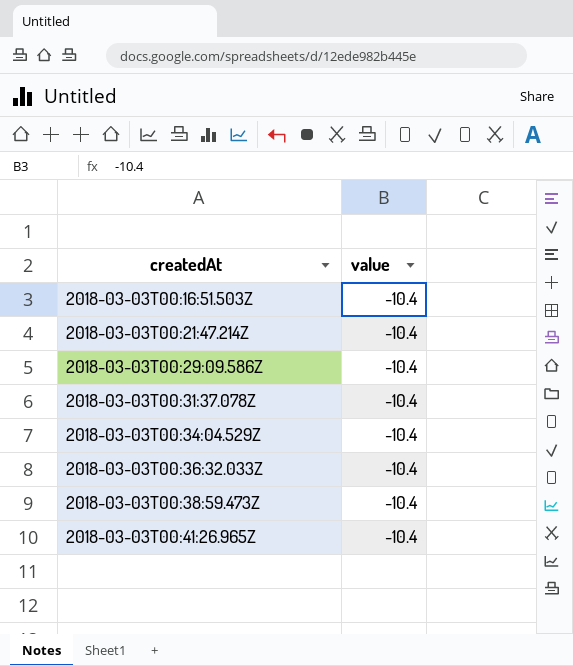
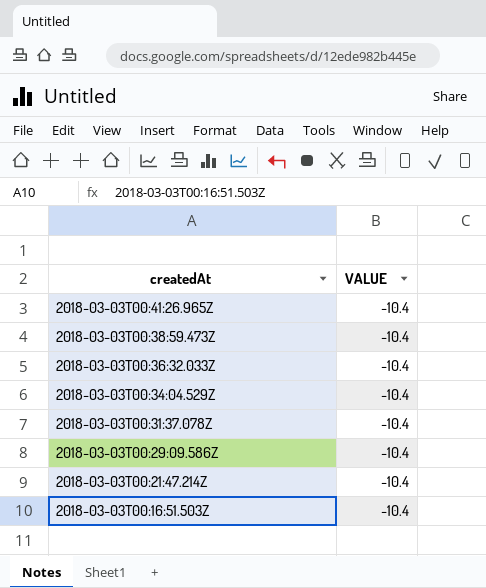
row order: createdAt ascending -> createdAt descending
column name: value -> VALUE

